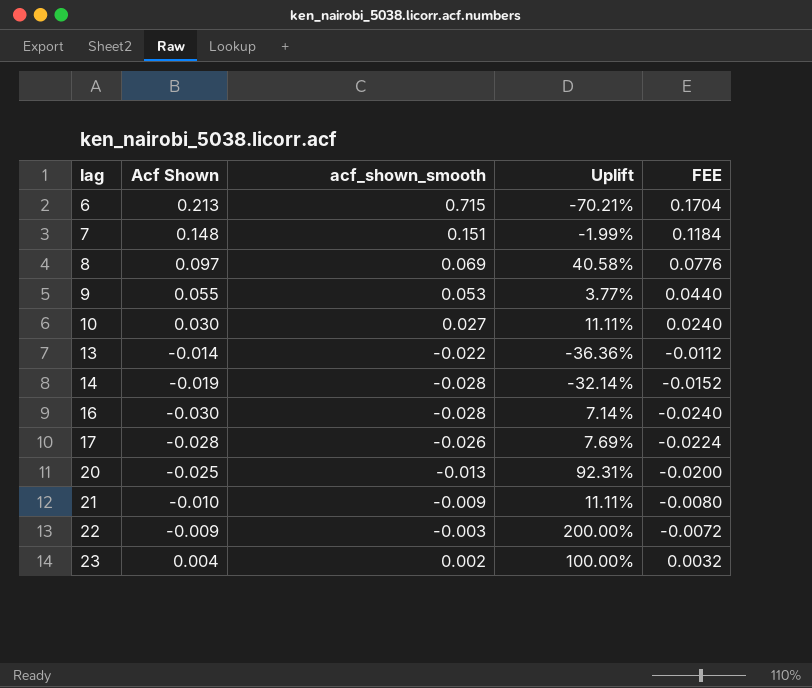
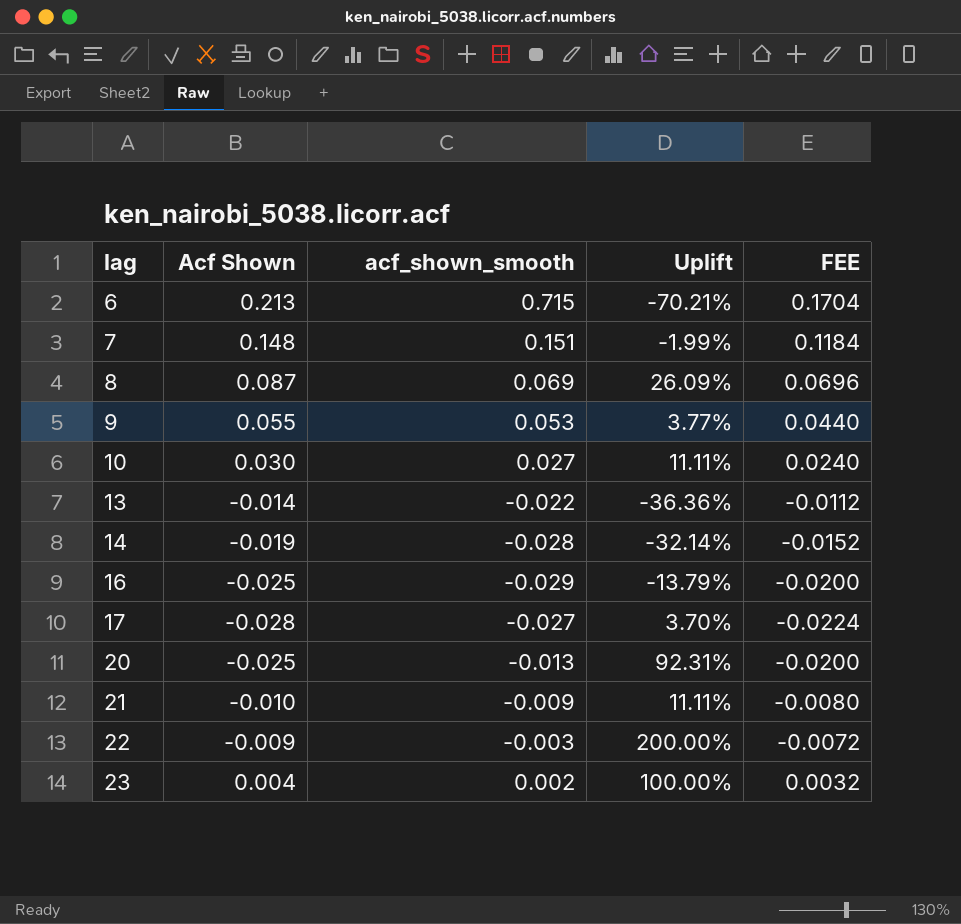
8 | Acf Shown: 0.097 -> 0.087
8 | Uplift: 40.58% -> 26.09%
8 | FEE: 0.0776 -> 0.0696
16 | Acf Shown: -0.030 -> -0.025
16 | acf_shown_smooth: -0.028 -> -0.029
16 | Uplift: 7.14% -> -13.79%
16 | FEE: -0.0240 -> -0.0200
17 | acf_shown_smooth: -0.026 -> -0.027
17 | Uplift: 7.69% -> 3.70%

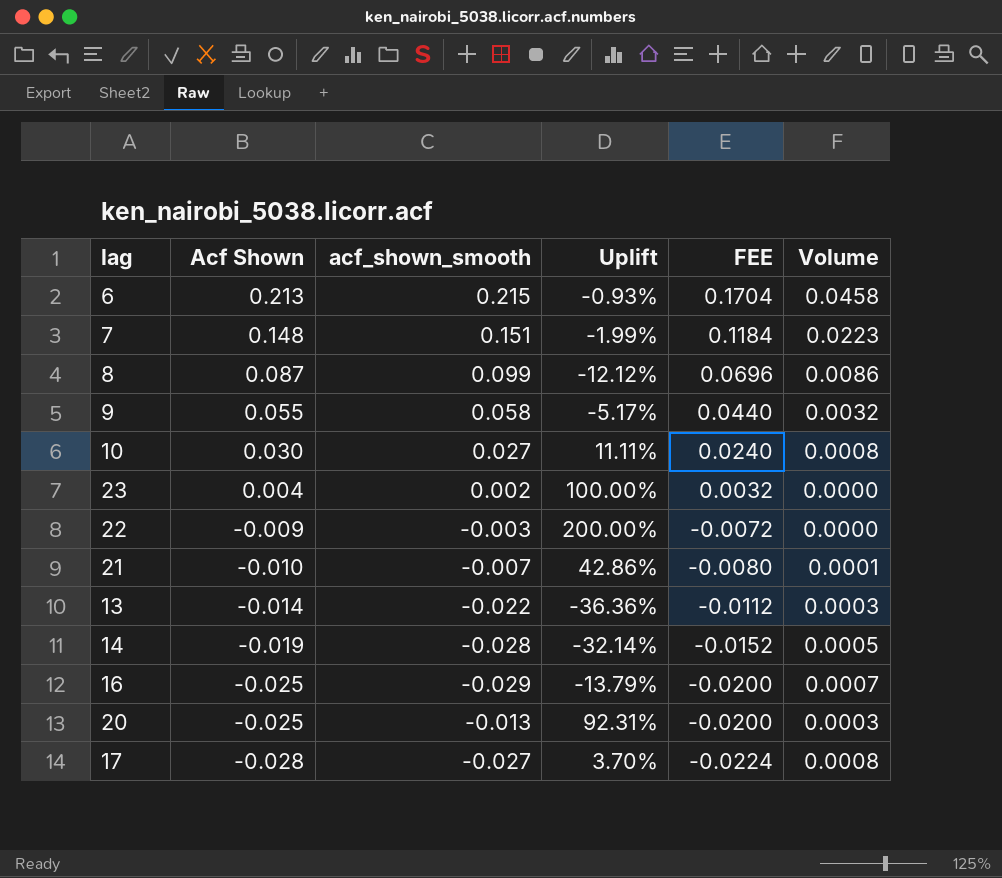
row order: lag ascending -> Acf Shown descending
column Volume | formula: none -> [Acf Shown] * [acf_shown_smooth]
6 | acf_shown_smooth: 0.715 -> 0.215
6 | Uplift: -70.21% -> -0.93%
8 | acf_shown_smooth: 0.069 -> 0.099
8 | Uplift: 26.09% -> -12.12%
9 | acf_shown_smooth: 0.053 -> 0.058
9 | Uplift: 3.77% -> -5.17%
21 | acf_shown_smooth: -0.009 -> -0.007
21 | Uplift: 11.11% -> 42.86%

